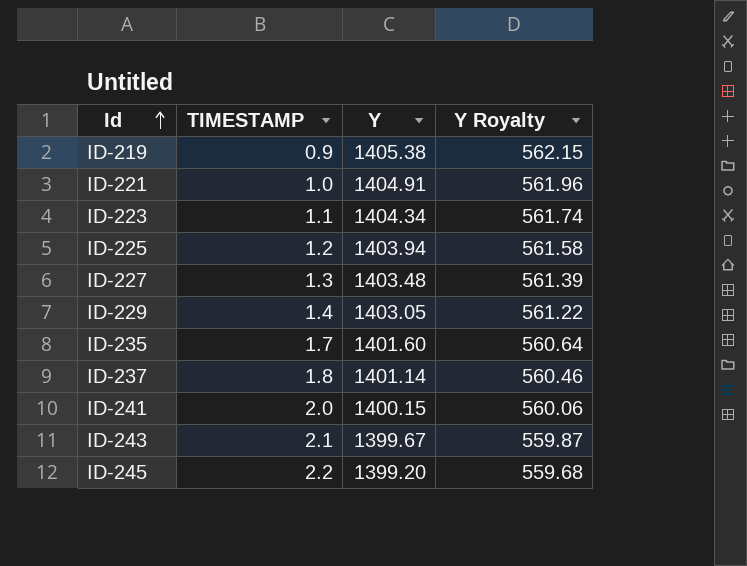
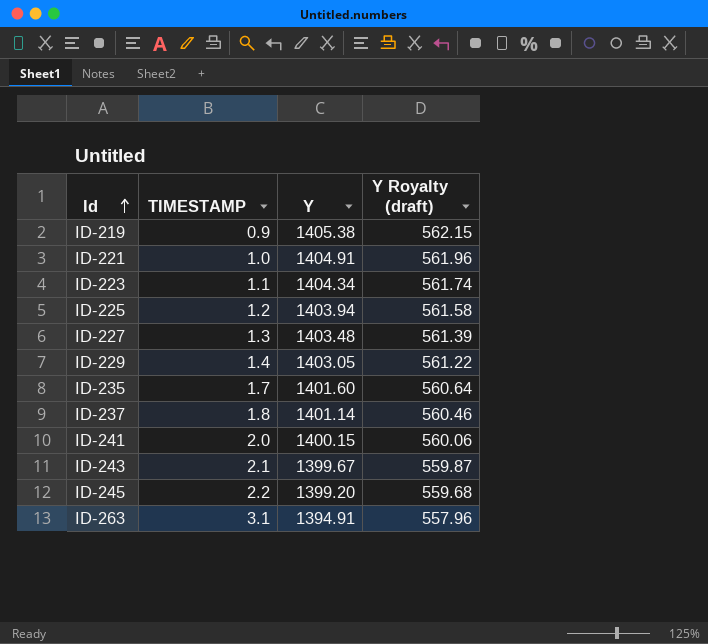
column name: Y Royalty -> Y Royalty (draft)
row ID-263: none -> 3.1 | 1394.91 | 557.96

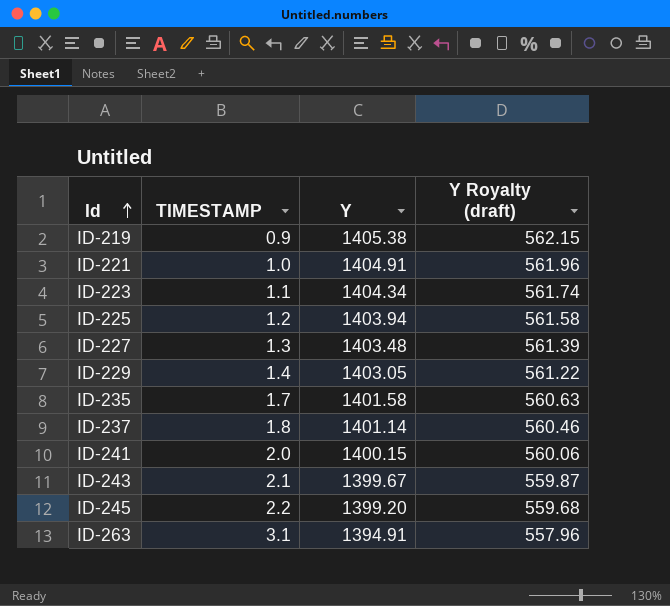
ID-235 | Y: 1401.60 -> 1401.58
ID-235 | Y Royalty (draft): 560.64 -> 560.63

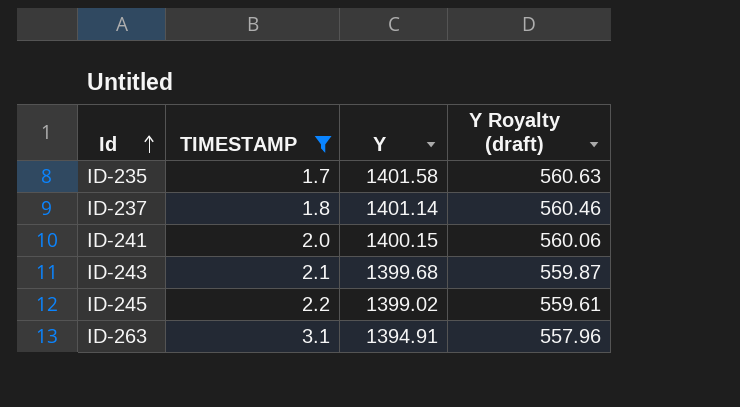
filter: none -> TIMESTAMP >= 1.7
ID-243 | Y: 1399.67 -> 1399.68
ID-245 | Y: 1399.20 -> 1399.02
ID-245 | Y Royalty (draft): 559.68 -> 559.61

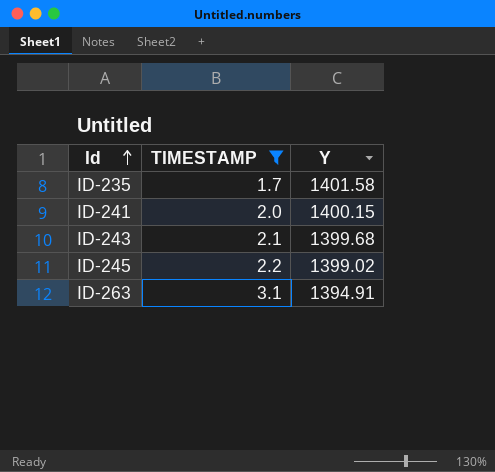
column Y Royalty (draft) | formula: [Y] * 0.4 -> none
row ID-237: 1.8 | 1401.14 | 560.46 -> none

